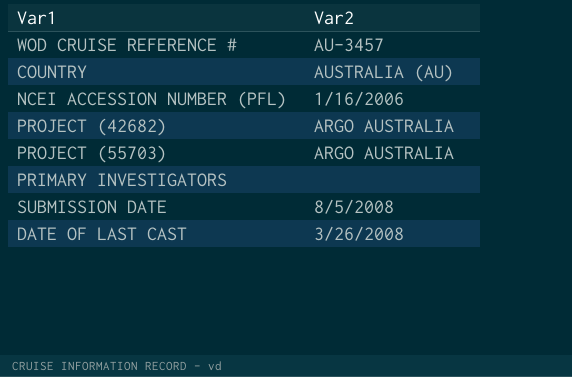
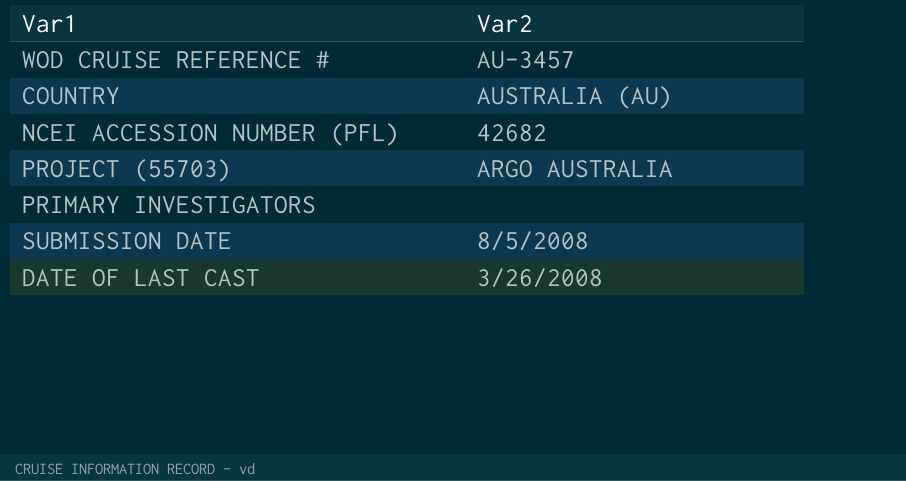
row PROJECT (42682): ARGO AUSTRALIA -> none
NCEI ACCESSION NUMBER (PFL) | Var2: 1/16/2006 -> 42682

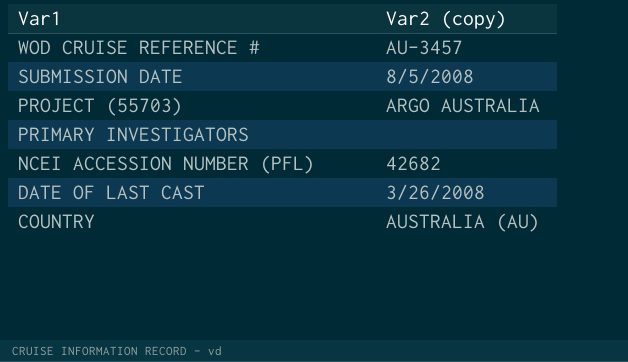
row order: none -> Var1 descending
column name: Var2 -> Var2 (copy)

